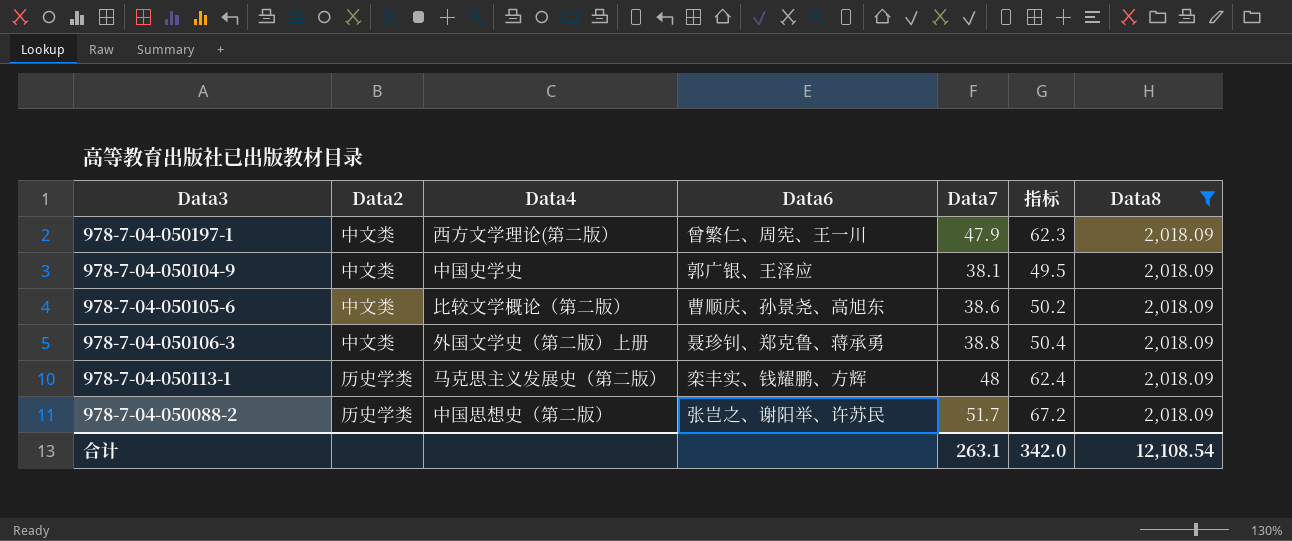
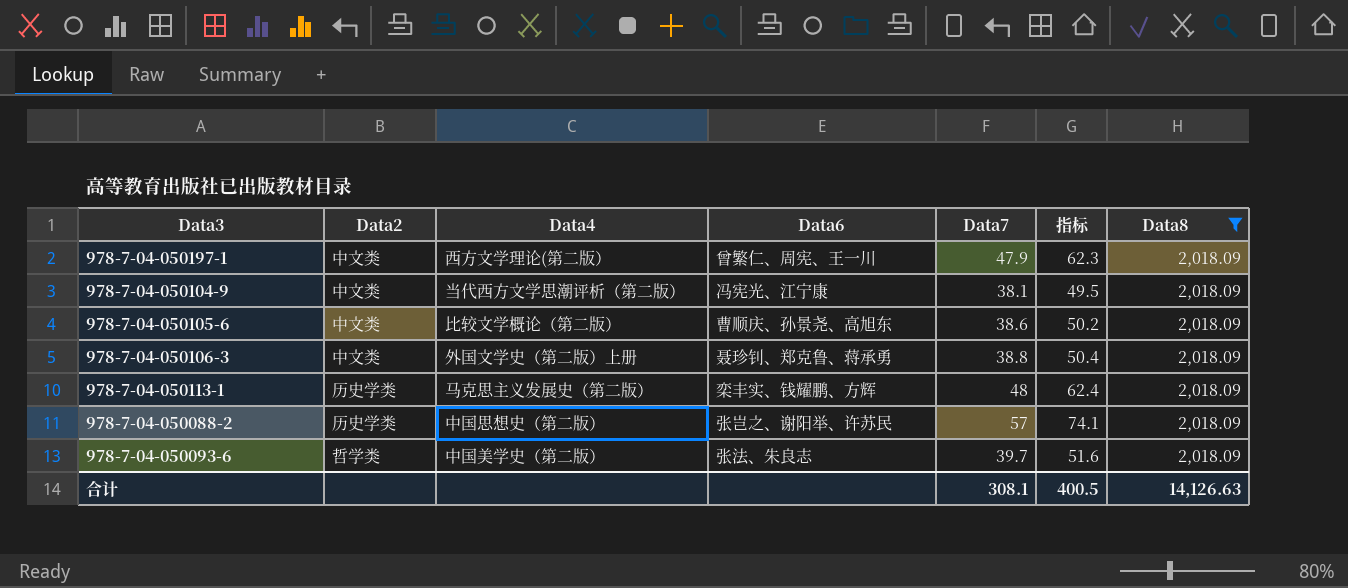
978-7-04-050104-9 | Data4: 中国史学史 -> 当代西方文学思潮评析（第二版）
978-7-04-050104-9 | Data6: 郭广银、王泽应 -> 冯宪光、江宁康
978-7-04-050088-2 | Data7: 51.7 -> 57
978-7-04-050088-2 | 指标: 67.2 -> 74.1
row 978-7-04-050093-6: none -> 哲学类 | 中国美学史（第二版） | 张法、朱良志 | 39.7 | 51.6 | 2,018.09
合计 | Data7: 263.1 -> 308.1
合计 | 指标: 342.0 -> 400.5
合计 | Data8: 12,108.54 -> 14,126.63

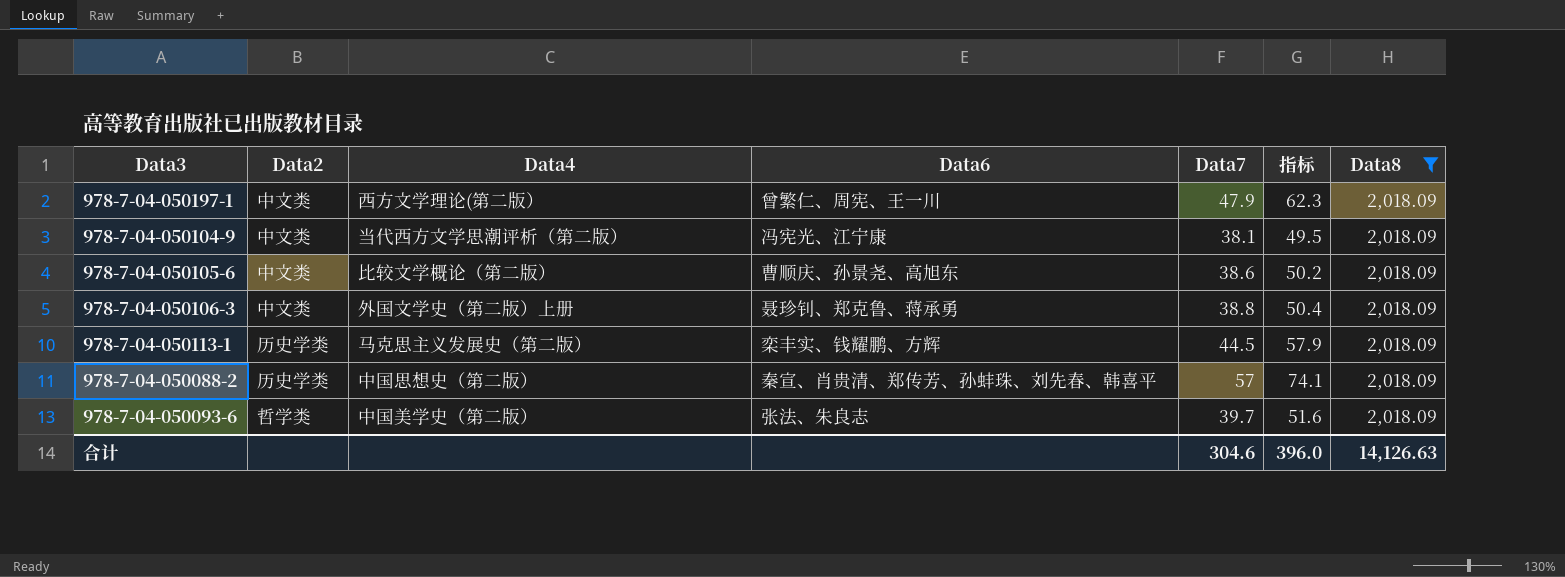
978-7-04-050113-1 | Data7: 48 -> 44.5
978-7-04-050113-1 | 指标: 62.4 -> 57.9
978-7-04-050088-2 | Data6: 张岂之、谢阳举、许苏民 -> 秦宣、肖贵清、郑传芳、孙蚌珠、刘先春、韩喜平
合计 | Data7: 308.1 -> 304.6
合计 | 指标: 400.5 -> 396.0

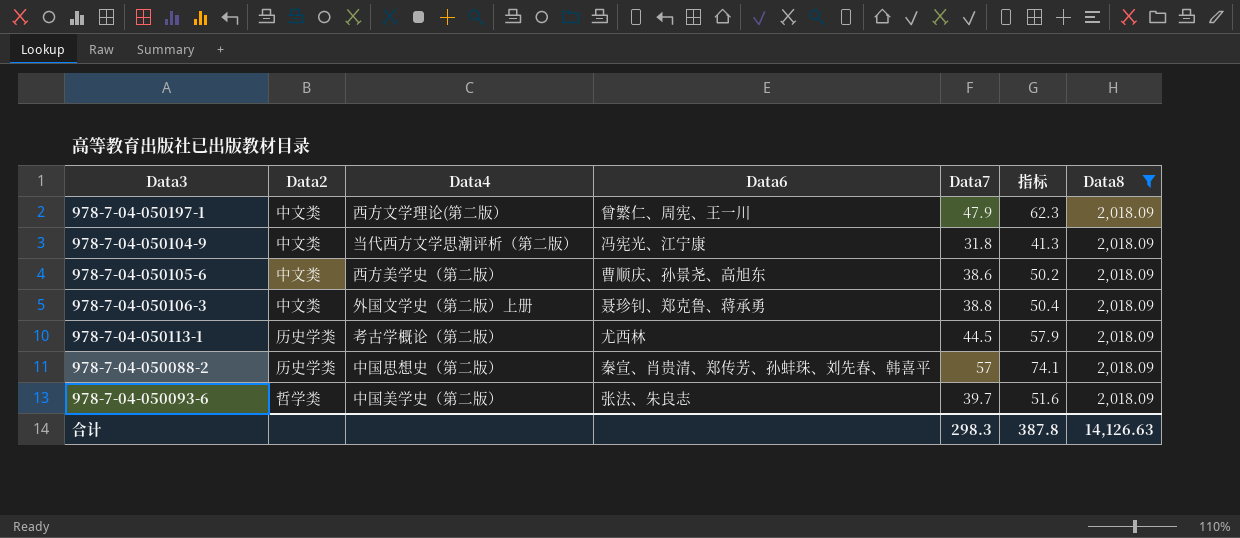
978-7-04-050104-9 | Data7: 38.1 -> 31.8
978-7-04-050104-9 | 指标: 49.5 -> 41.3
978-7-04-050105-6 | Data4: 比较文学概论（第二版） -> 西方美学史（第二版）
978-7-04-050113-1 | Data4: 马克思主义发展史（第二版） -> 考古学概论（第二版）
978-7-04-050113-1 | Data6: 栾丰实、钱耀鹏、方辉 -> 尤西林
合计 | Data7: 304.6 -> 298.3
合计 | 指标: 396.0 -> 387.8

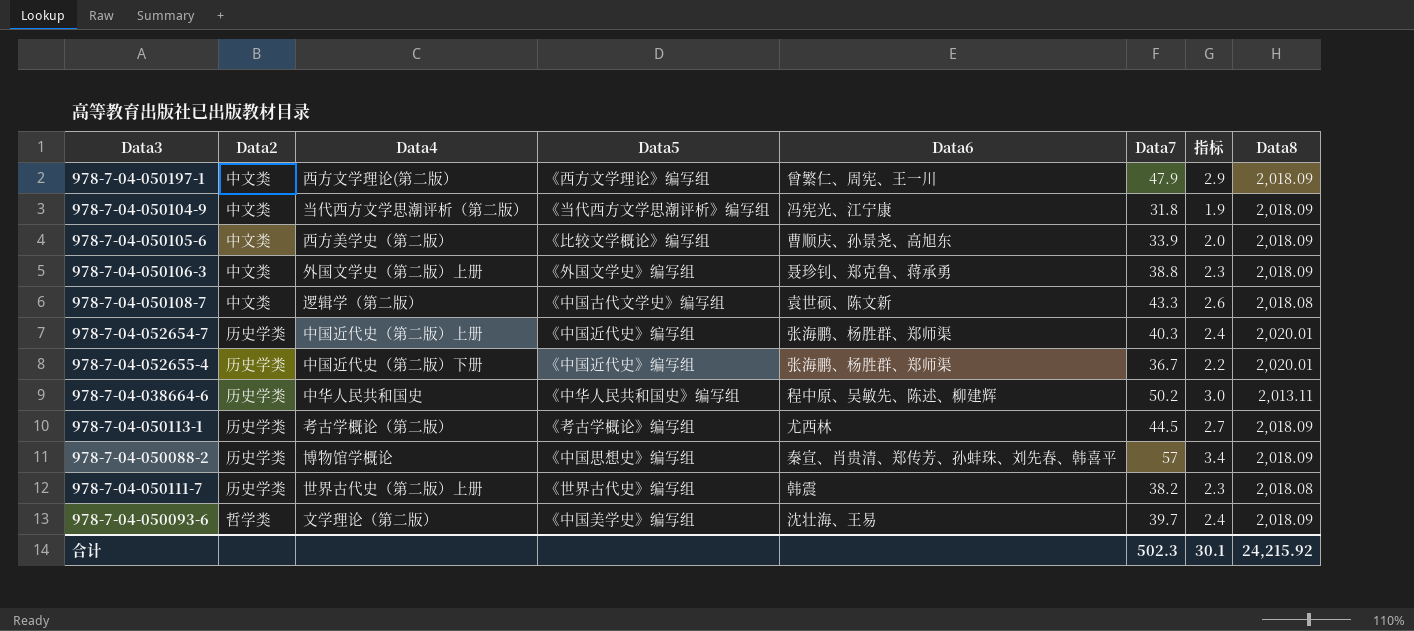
filter: Data8 = 2,018.09 -> none
column Data5 | position: none -> 4
column 指标 | formula: [Data7] * 1.3 -> [Data7] * 0.06
978-7-04-050105-6 | Data7: 38.6 -> 33.9
978-7-04-050088-2 | Data4: 中国思想史（第二版） -> 博物馆学概论
978-7-04-050093-6 | Data4: 中国美学史（第二版） -> 文学理论（第二版）
978-7-04-050093-6 | Data6: 张法、朱良志 -> 沈壮海、王易
合计 | Data7: 298.3 -> 502.3
合计 | 指标: 387.8 -> 30.1
合计 | Data8: 14,126.63 -> 24,215.92

